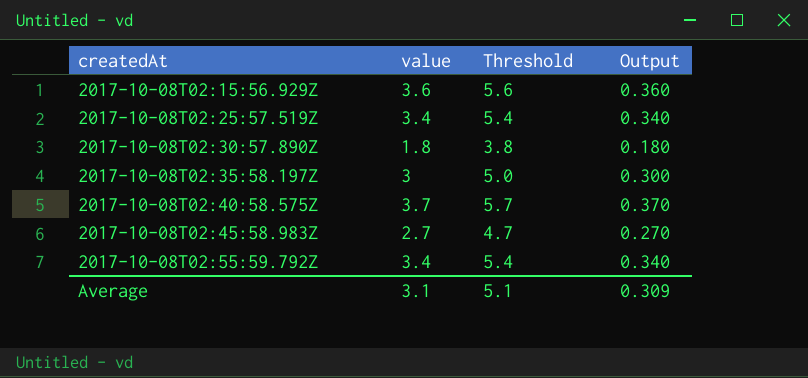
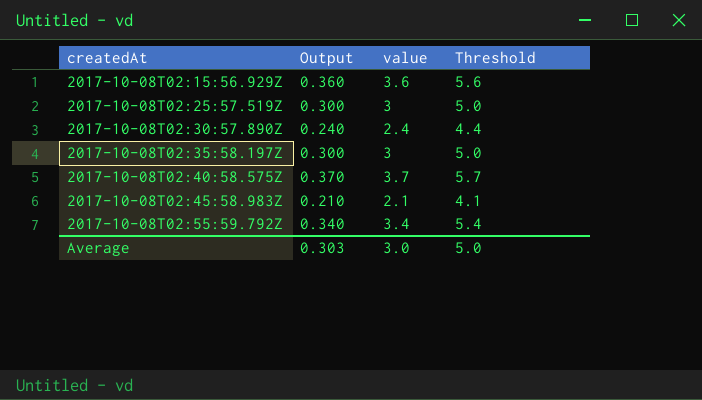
column Output | position: 4 -> 2
2017-10-08T02:25:57.519Z | Output: 0.340 -> 0.300
2017-10-08T02:25:57.519Z | value: 3.4 -> 3
2017-10-08T02:25:57.519Z | Threshold: 5.4 -> 5.0
2017-10-08T02:30:57.890Z | Output: 0.180 -> 0.240
2017-10-08T02:30:57.890Z | value: 1.8 -> 2.4
2017-10-08T02:30:57.890Z | Threshold: 3.8 -> 4.4
2017-10-08T02:45:58.983Z | Output: 0.270 -> 0.210
2017-10-08T02:45:58.983Z | value: 2.7 -> 2.1
2017-10-08T02:45:58.983Z | Threshold: 4.7 -> 4.1
Average | Output: 0.309 -> 0.303
Average | value: 3.1 -> 3.0
Average | Threshold: 5.1 -> 5.0

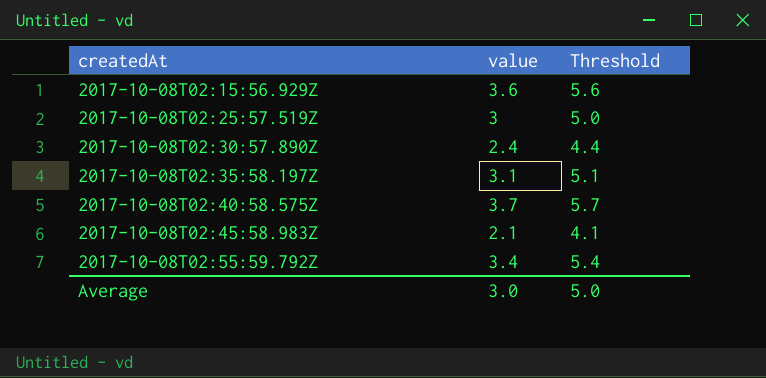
column Output | formula: [value] * 0.1 -> none
2017-10-08T02:35:58.197Z | value: 3 -> 3.1
2017-10-08T02:35:58.197Z | Threshold: 5.0 -> 5.1

